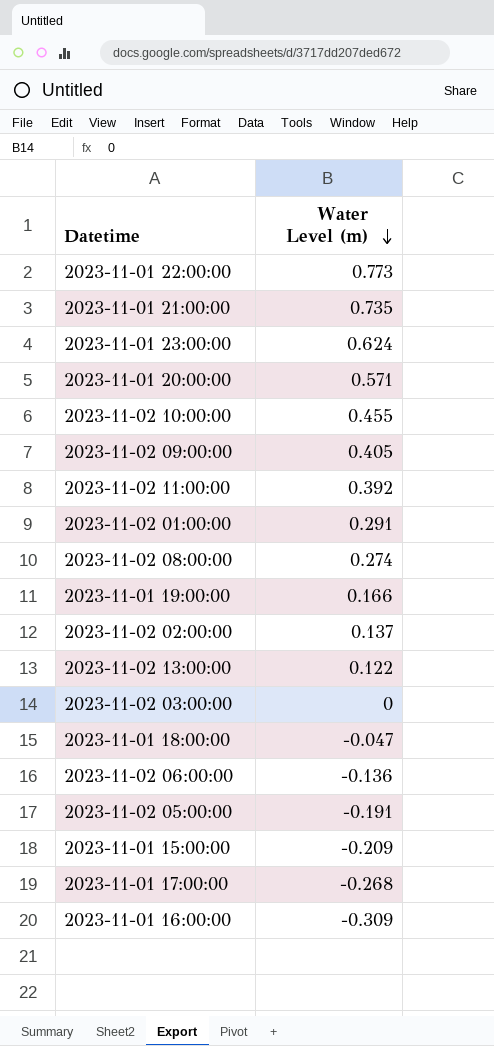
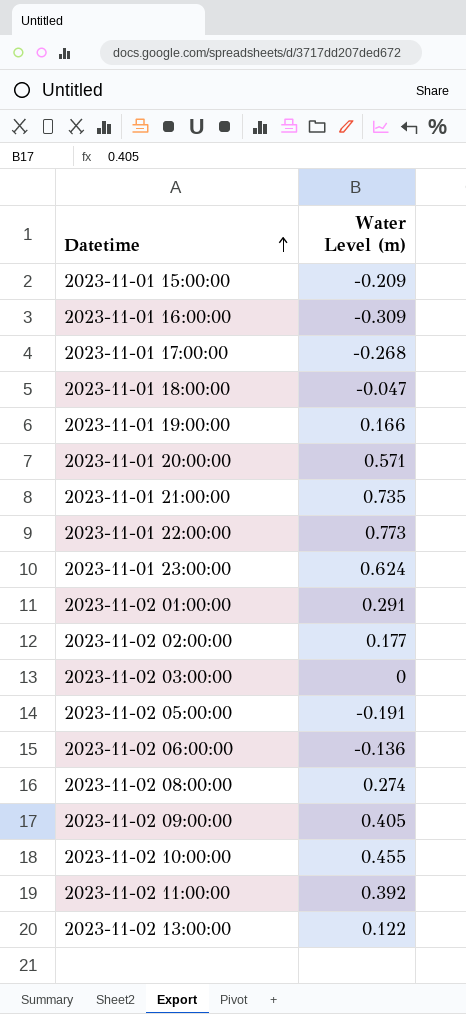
row order: Water Level (m) descending -> Datetime ascending
2023-11-02 02:00:00 | Water Level (m): 0.137 -> 0.177

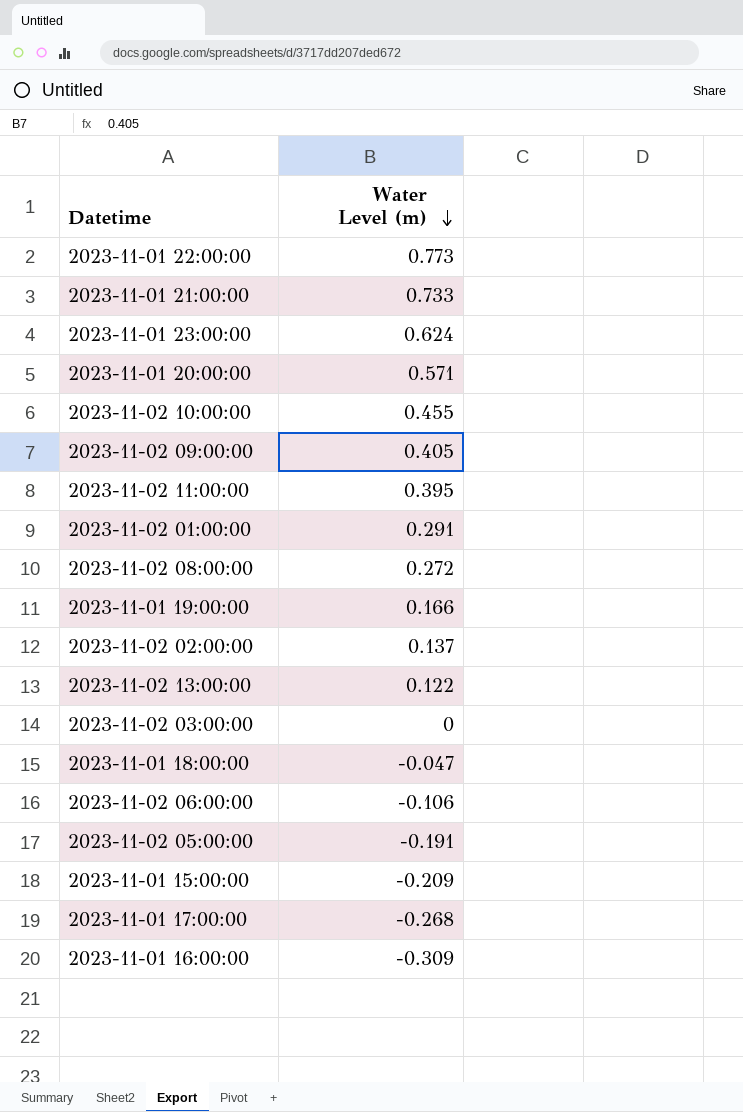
row order: Datetime ascending -> Water Level (m) descending
2023-11-01 21:00:00 | Water Level (m): 0.735 -> 0.733
2023-11-02 11:00:00 | Water Level (m): 0.392 -> 0.395
2023-11-02 08:00:00 | Water Level (m): 0.274 -> 0.272
2023-11-02 02:00:00 | Water Level (m): 0.177 -> 0.137
2023-11-02 06:00:00 | Water Level (m): -0.136 -> -0.106

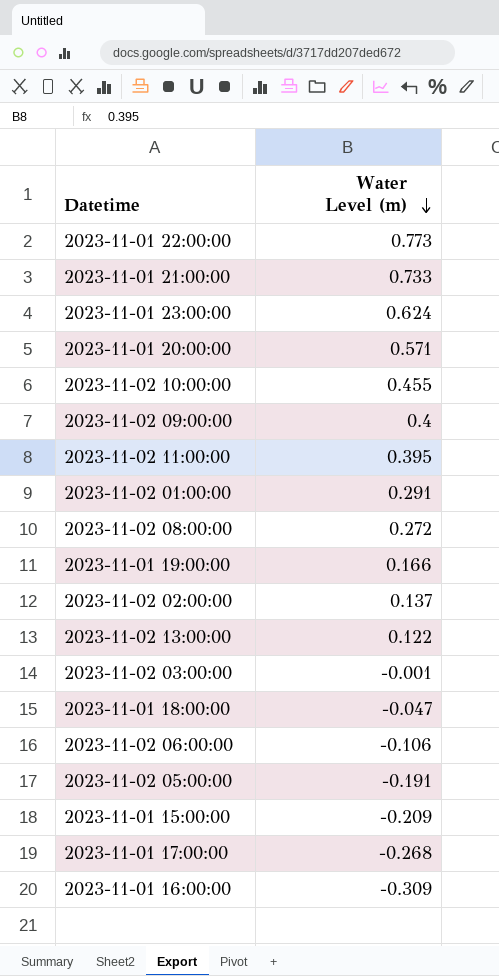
2023-11-02 09:00:00 | Water Level (m): 0.405 -> 0.4
2023-11-02 03:00:00 | Water Level (m): 0 -> -0.001

